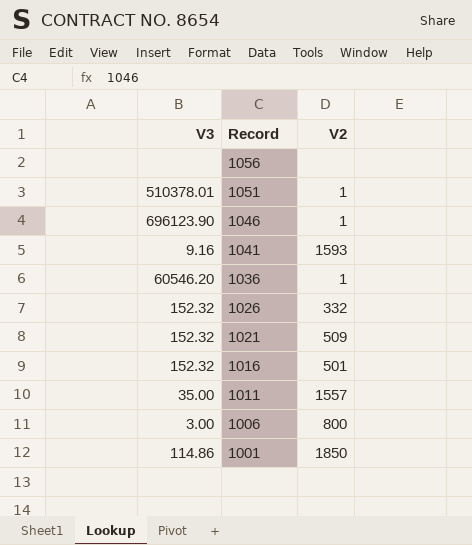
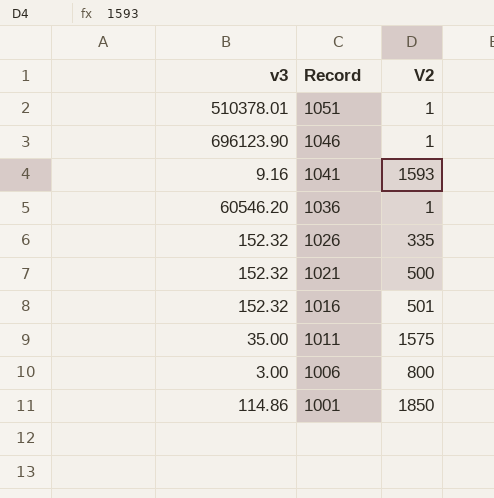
column name: V3 -> v3
row 1056: none | none -> none
1026 | V2: 332 -> 335
1021 | V2: 509 -> 500
1011 | V2: 1557 -> 1575

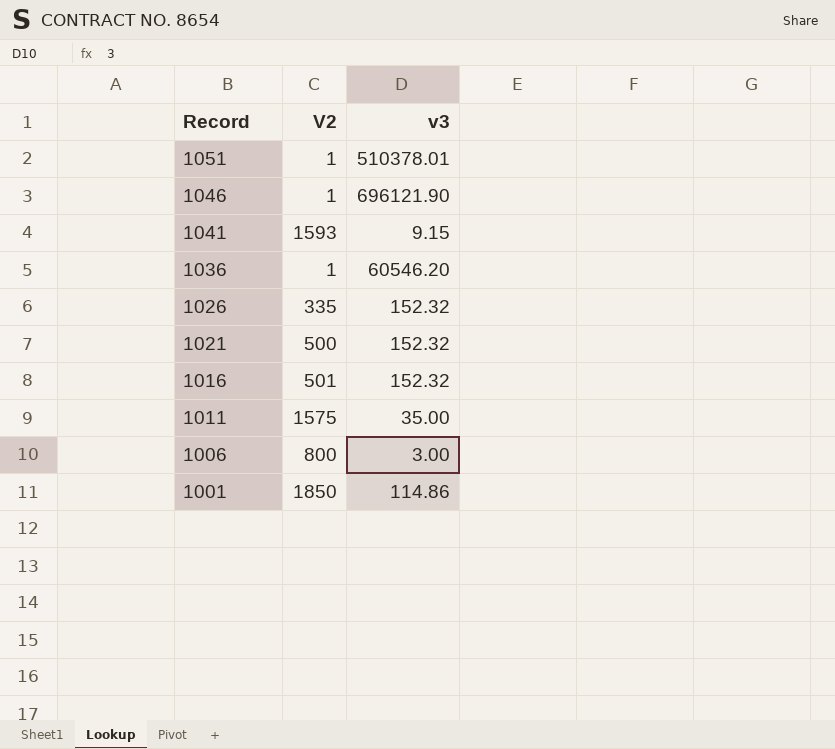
column v3 | position: 1 -> 3
1046 | v3: 696123.90 -> 696121.90
1041 | v3: 9.16 -> 9.15

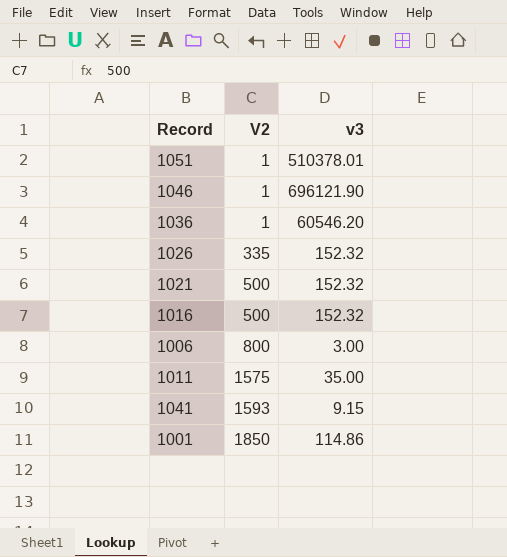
row order: Record descending -> V2 ascending
1016 | V2: 501 -> 500

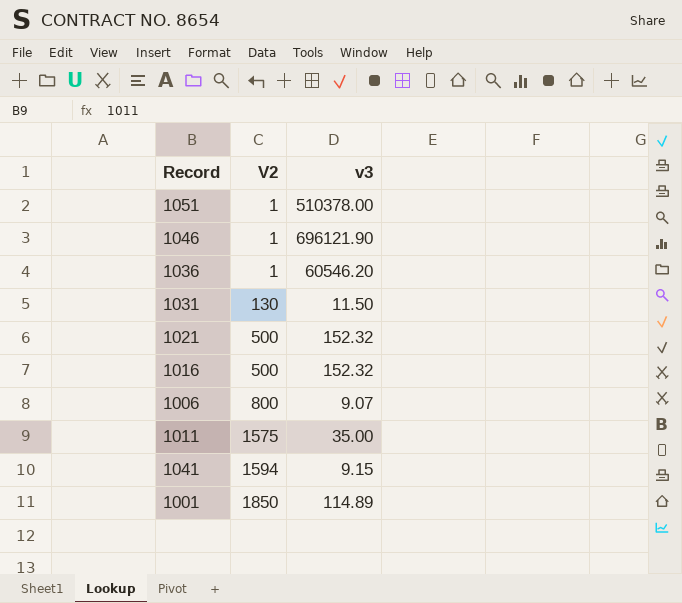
row 1026: 335 | 152.32 -> none
1051 | v3: 510378.01 -> 510378.00
row 1031: none -> 130 | 11.50
1006 | v3: 3.00 -> 9.07
1041 | V2: 1593 -> 1594
1001 | v3: 114.86 -> 114.89

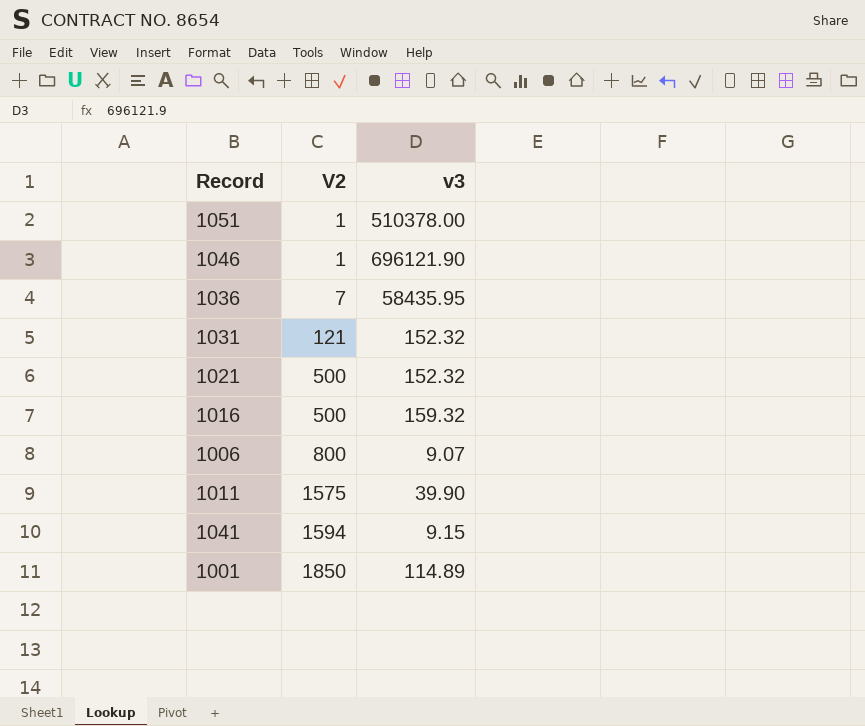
1036 | V2: 1 -> 7
1036 | v3: 60546.20 -> 58435.95
1031 | V2: 130 -> 121
1031 | v3: 11.50 -> 152.32
1016 | v3: 152.32 -> 159.32
1011 | v3: 35.00 -> 39.90

